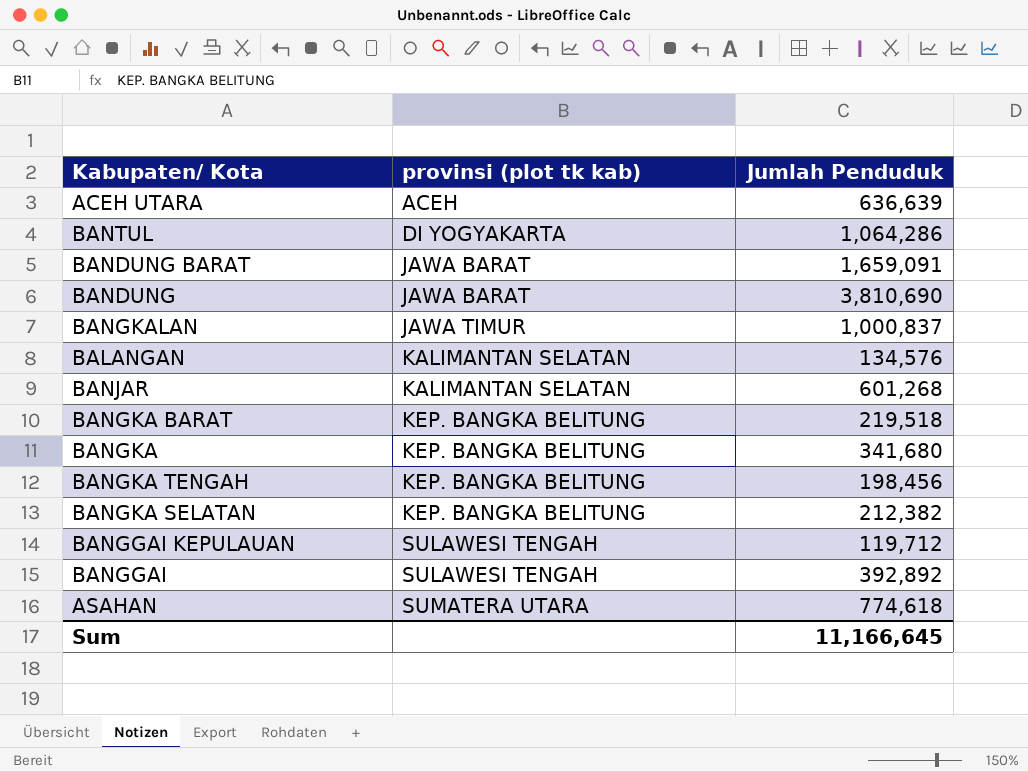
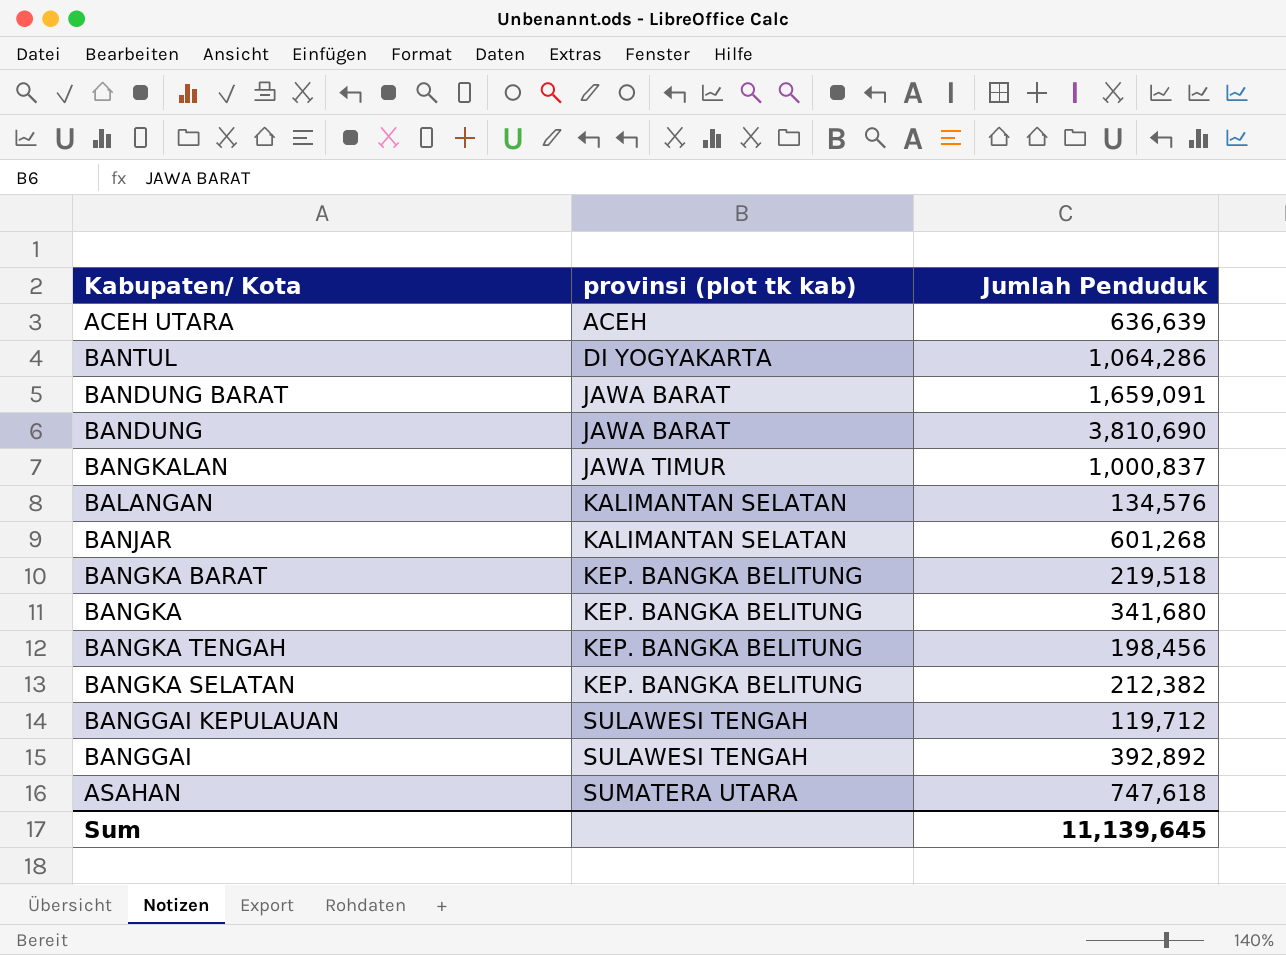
ASAHAN | Jumlah Penduduk: 774,618 -> 747,618
Sum | Jumlah Penduduk: 11,166,645 -> 11,139,645

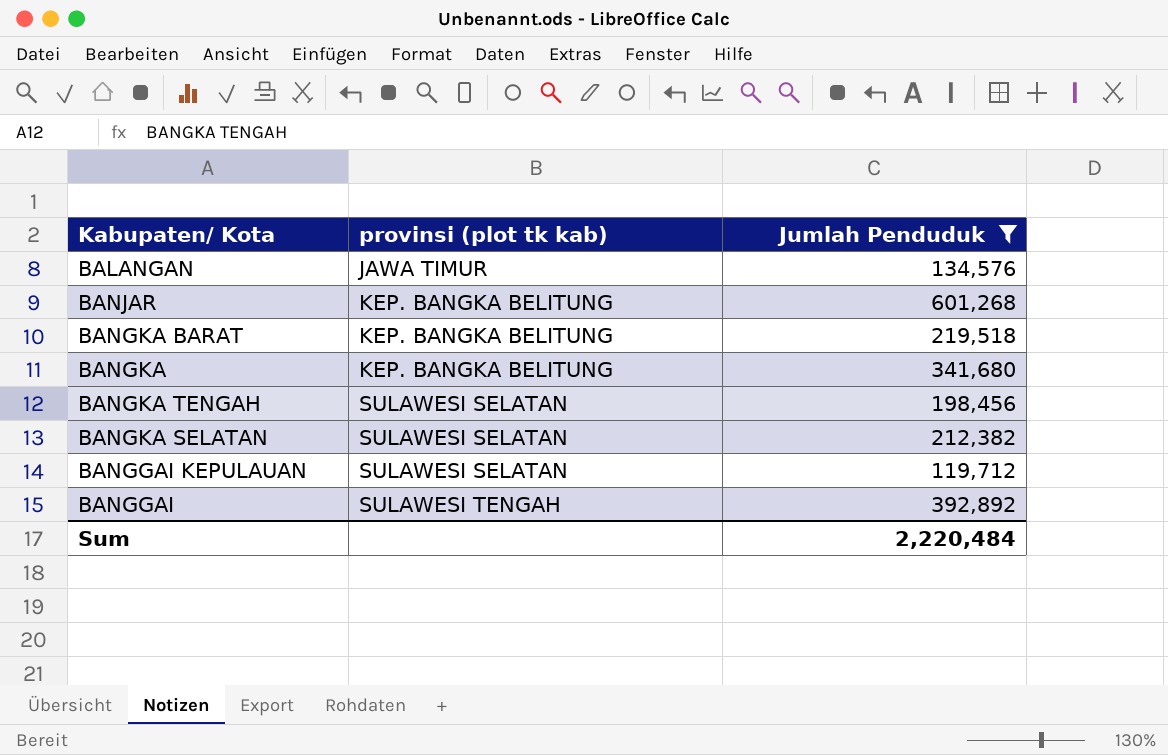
filter: none -> Jumlah Penduduk <= 601,268
BALANGAN | provinsi (plot tk kab): KALIMANTAN SELATAN -> JAWA TIMUR
BANJAR | provinsi (plot tk kab): KALIMANTAN SELATAN -> KEP. BANGKA BELITUNG
BANGKA TENGAH | provinsi (plot tk kab): KEP. BANGKA BELITUNG -> SULAWESI SELATAN
BANGKA SELATAN | provinsi (plot tk kab): KEP. BANGKA BELITUNG -> SULAWESI SELATAN
BANGGAI KEPULAUAN | provinsi (plot tk kab): SULAWESI TENGAH -> SULAWESI SELATAN
Sum | Jumlah Penduduk: 11,139,645 -> 2,220,484

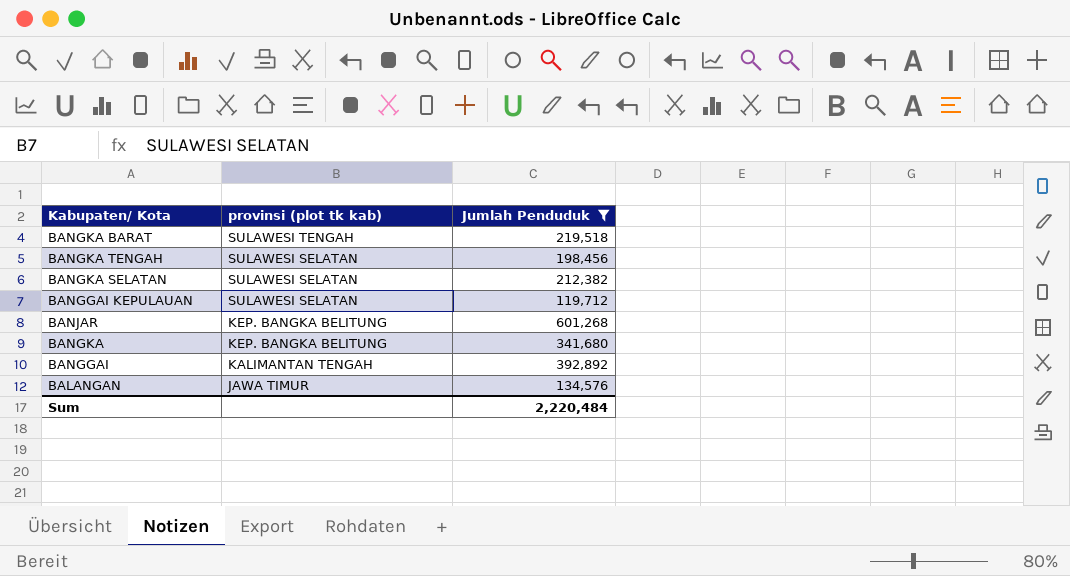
row order: provinsi (plot tk kab) ascending -> provinsi (plot tk kab) descending
BANGKA BARAT | provinsi (plot tk kab): KEP. BANGKA BELITUNG -> SULAWESI TENGAH
BANGGAI | provinsi (plot tk kab): SULAWESI TENGAH -> KALIMANTAN TENGAH

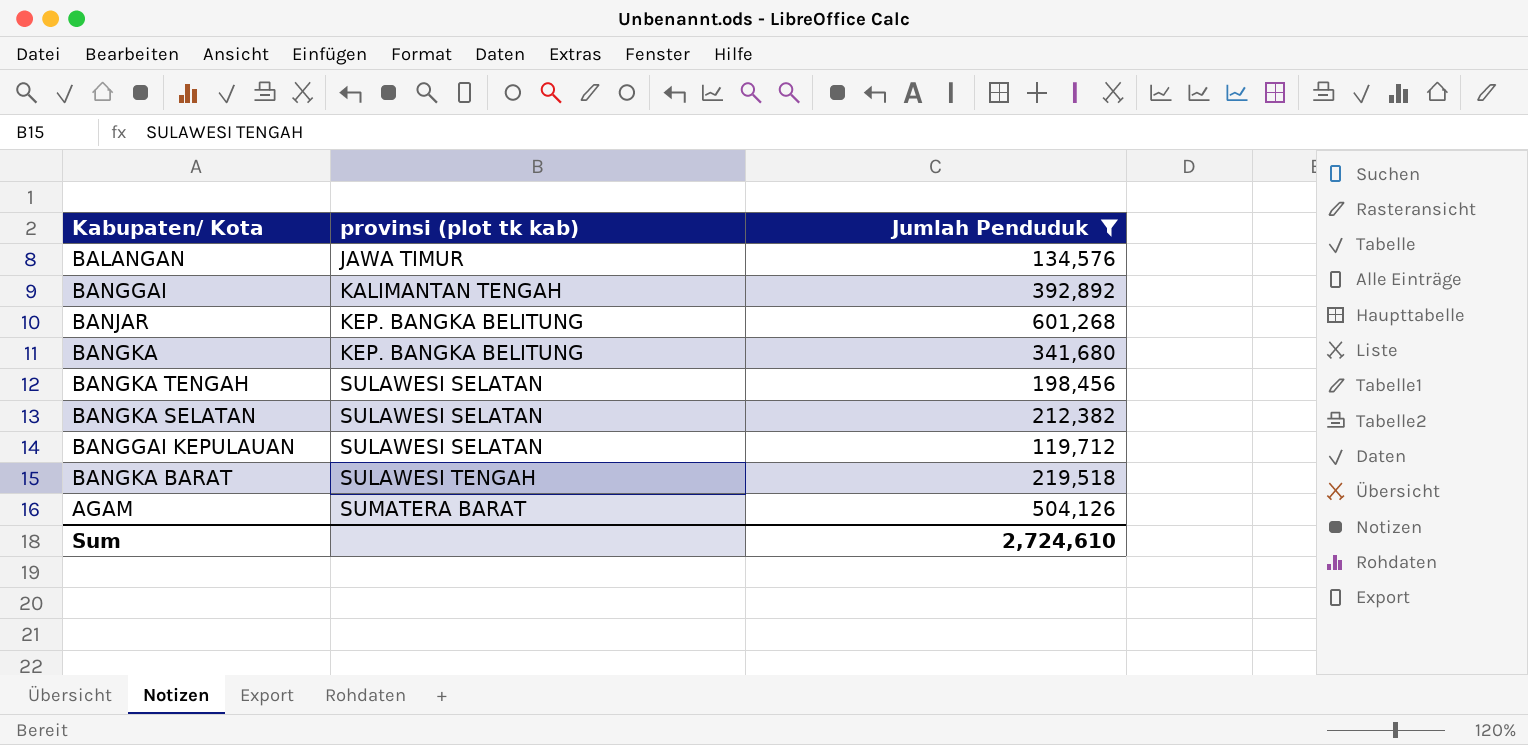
row order: provinsi (plot tk kab) descending -> provinsi (plot tk kab) ascending
row AGAM: none -> SUMATERA BARAT | 504,126
Sum | Jumlah Penduduk: 2,220,484 -> 2,724,610

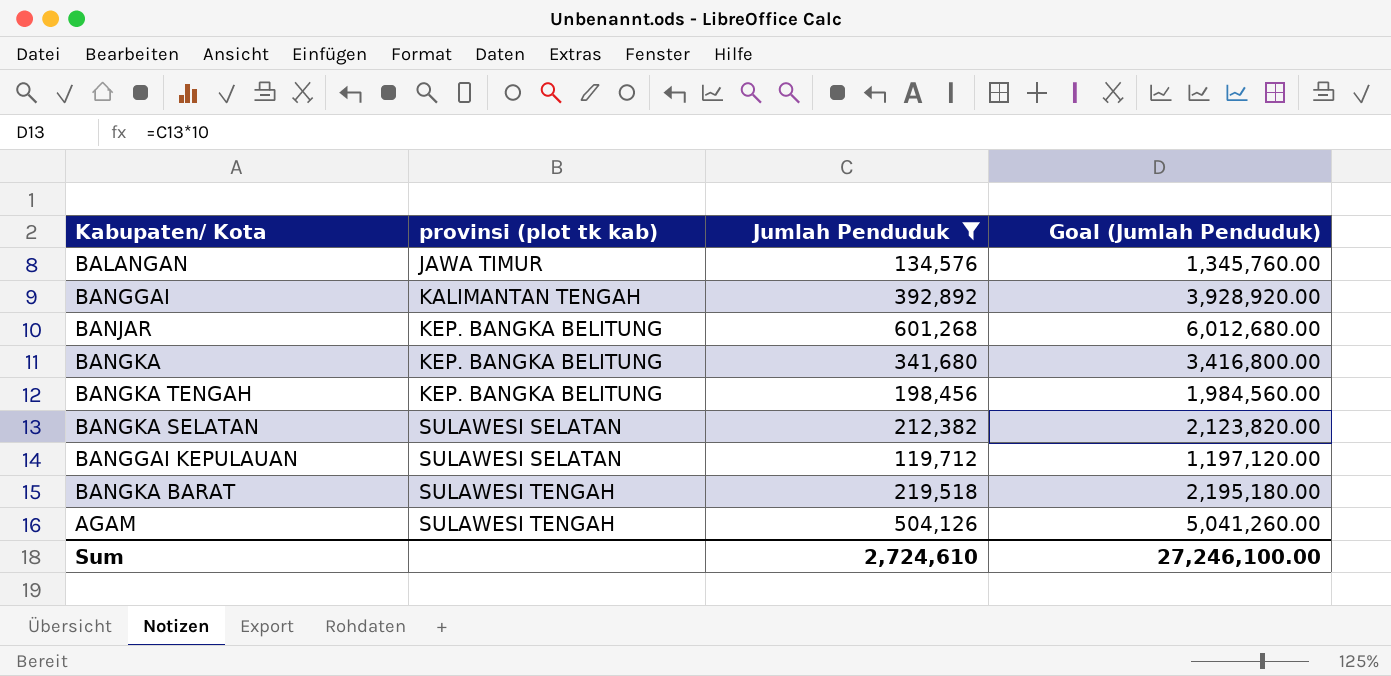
column Goal (Jumlah Penduduk) | formula: none -> [Jumlah Penduduk] * 10
BANGKA TENGAH | provinsi (plot tk kab): SULAWESI SELATAN -> KEP. BANGKA BELITUNG
AGAM | provinsi (plot tk kab): SUMATERA BARAT -> SULAWESI TENGAH

